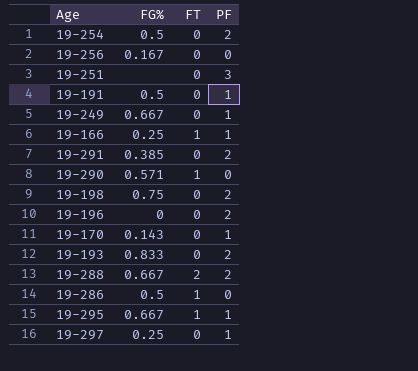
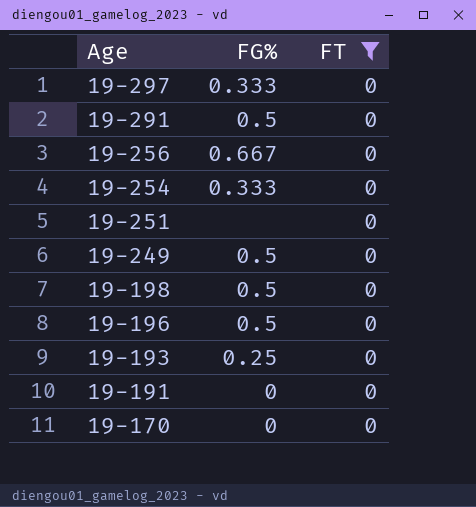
filter: none -> FT = 0
row order: none -> Age descending
column PF | position: 4 -> none
19-297 | FG%: 0.25 -> 0.333
19-291 | FG%: 0.385 -> 0.5
19-256 | FG%: 0.167 -> 0.667
19-254 | FG%: 0.5 -> 0.333
19-249 | FG%: 0.667 -> 0.5
19-198 | FG%: 0.75 -> 0.5
19-196 | FG%: 0 -> 0.5
19-193 | FG%: 0.833 -> 0.25
19-191 | FG%: 0.5 -> 0
19-170 | FG%: 0.143 -> 0

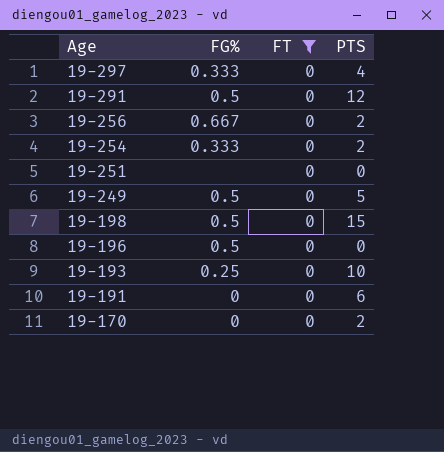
column PTS | position: none -> 4

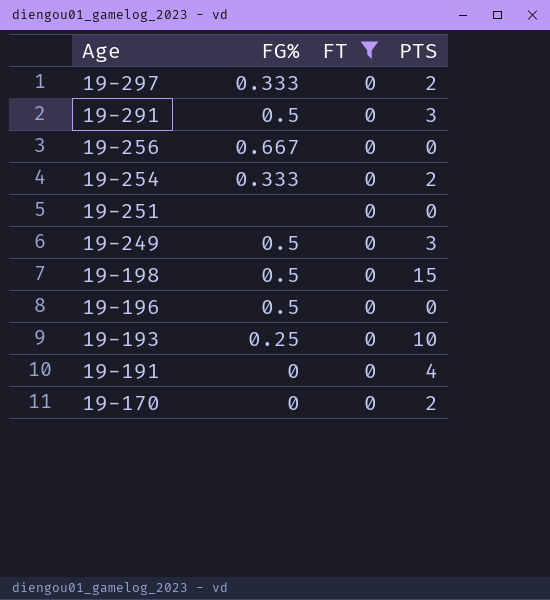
19-297 | PTS: 4 -> 2
19-291 | PTS: 12 -> 3
19-256 | PTS: 2 -> 0
19-249 | PTS: 5 -> 3
19-191 | PTS: 6 -> 4

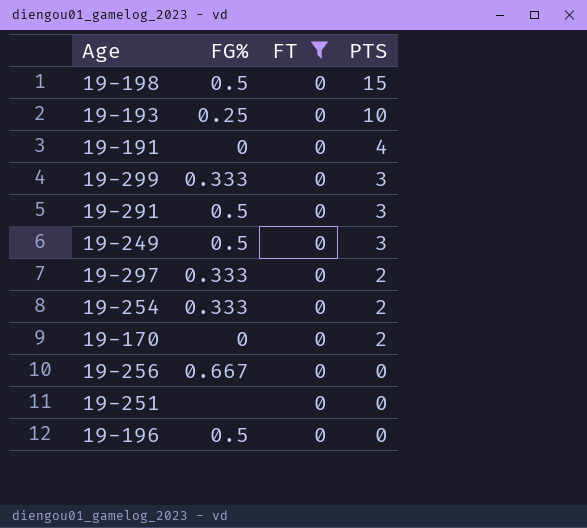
row order: Age descending -> PTS descending
row 19-299: none -> 0.333 | 0 | 3

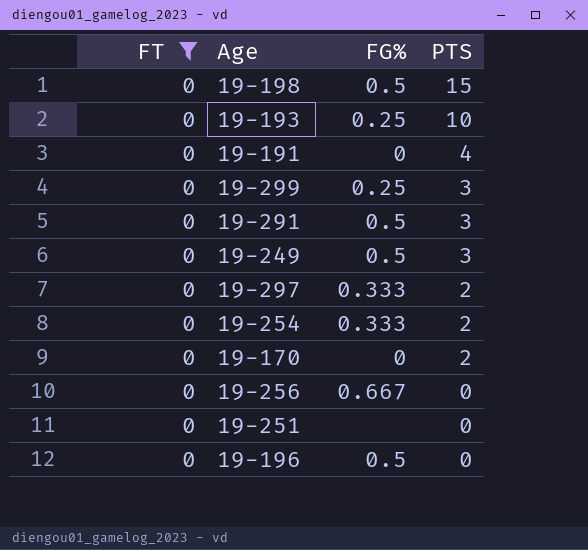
column FT | position: 3 -> 1
19-299 | FG%: 0.333 -> 0.25

